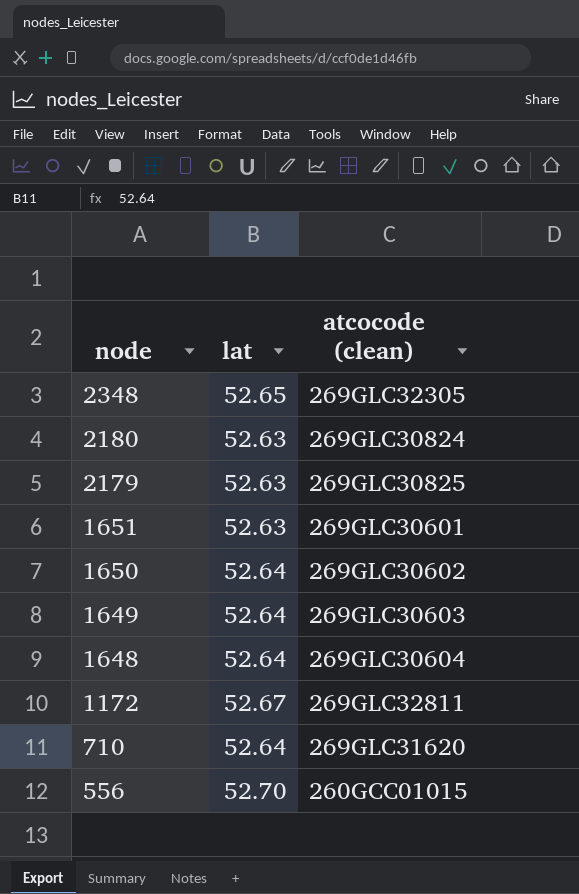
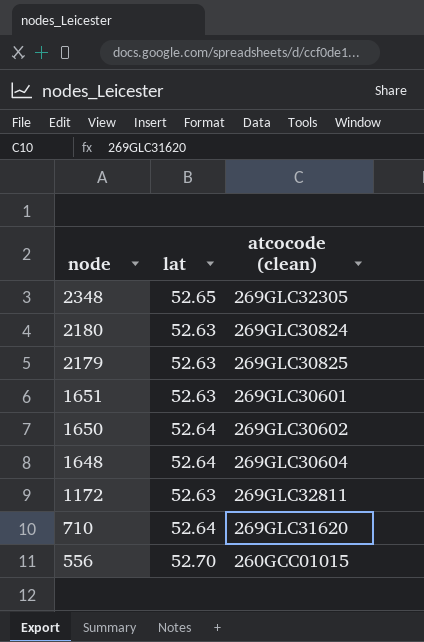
row 1649: 52.64 | 269GLC30603 -> none
1172 | lat: 52.67 -> 52.63

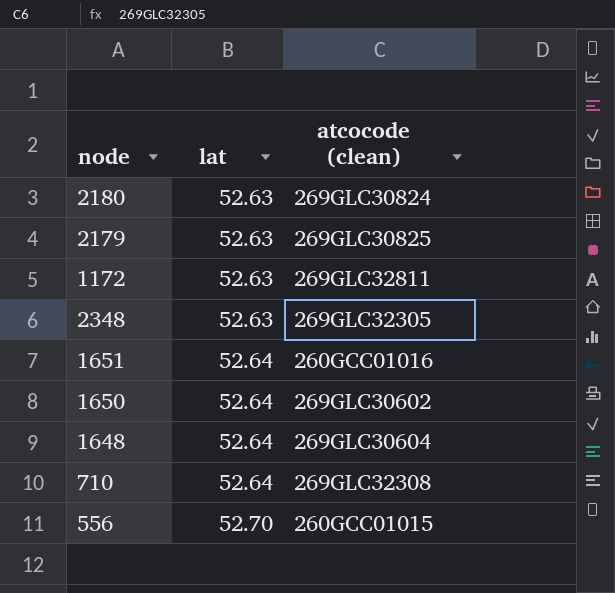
row order: node descending -> lat ascending
2348 | lat: 52.65 -> 52.63
1651 | lat: 52.63 -> 52.64
1651 | atcocode (clean): 269GLC30601 -> 260GCC01016
710 | atcocode (clean): 269GLC31620 -> 269GLC32308

